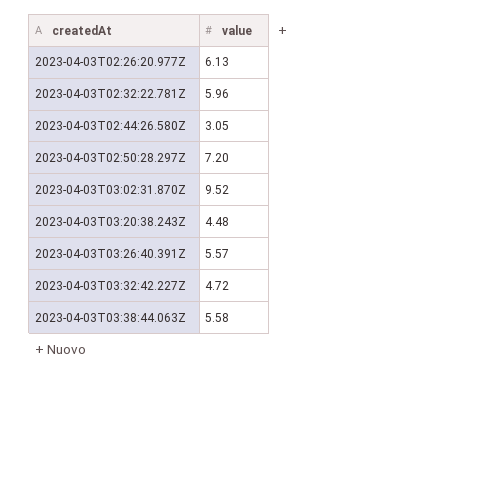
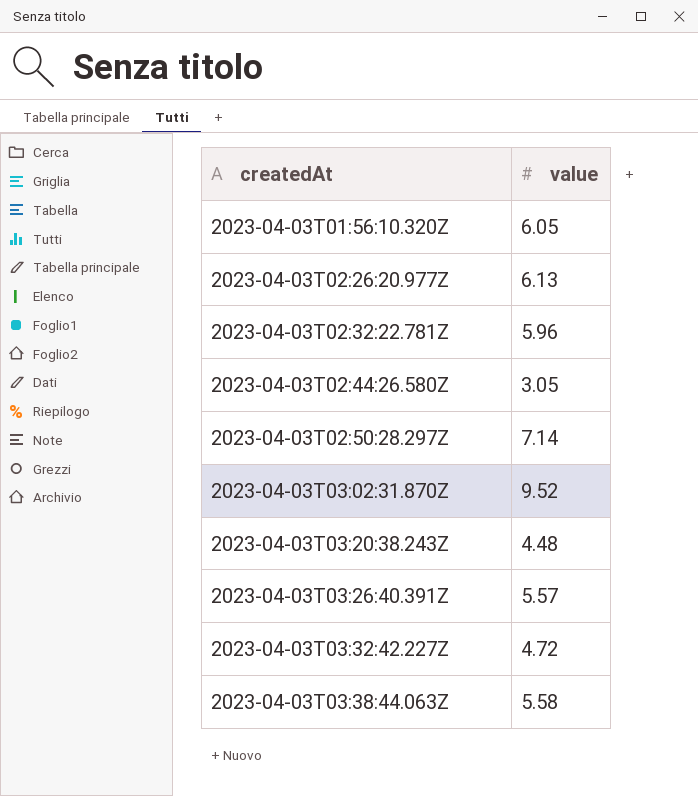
row 2023-04-03T01:56:10.320Z: none -> 6.05
2023-04-03T02:50:28.297Z | value: 7.20 -> 7.14

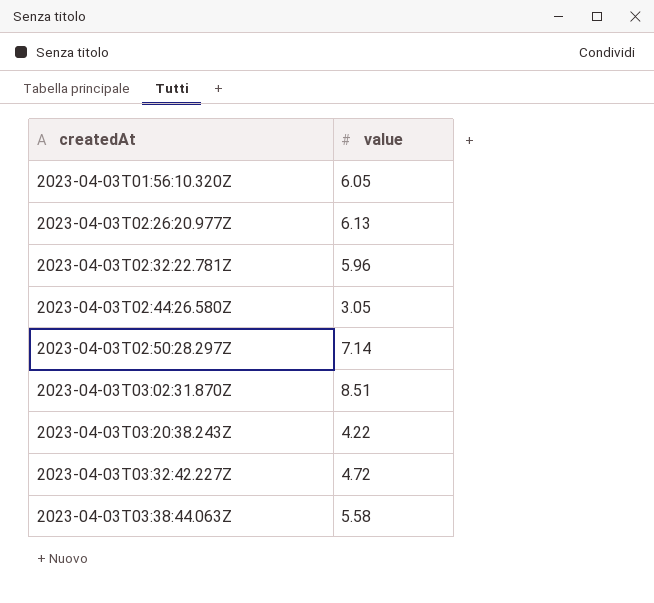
row 2023-04-03T03:26:40.391Z: 5.57 -> none
2023-04-03T03:02:31.870Z | value: 9.52 -> 8.51
2023-04-03T03:20:38.243Z | value: 4.48 -> 4.22

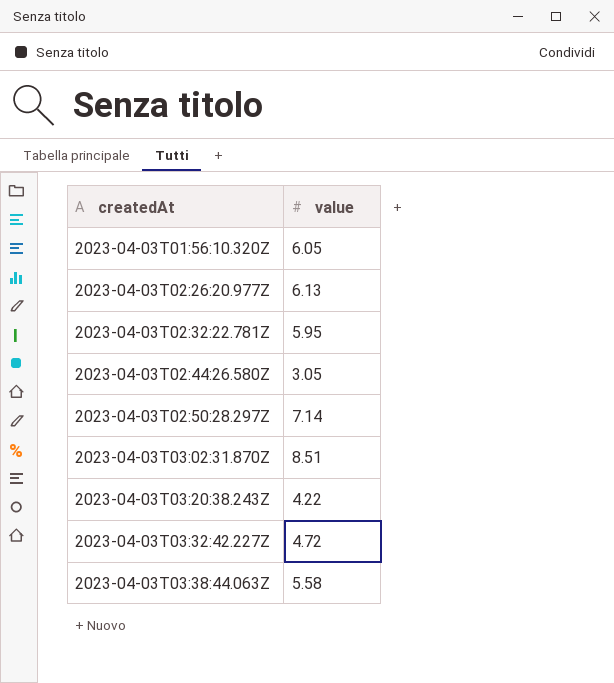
2023-04-03T02:32:22.781Z | value: 5.96 -> 5.95

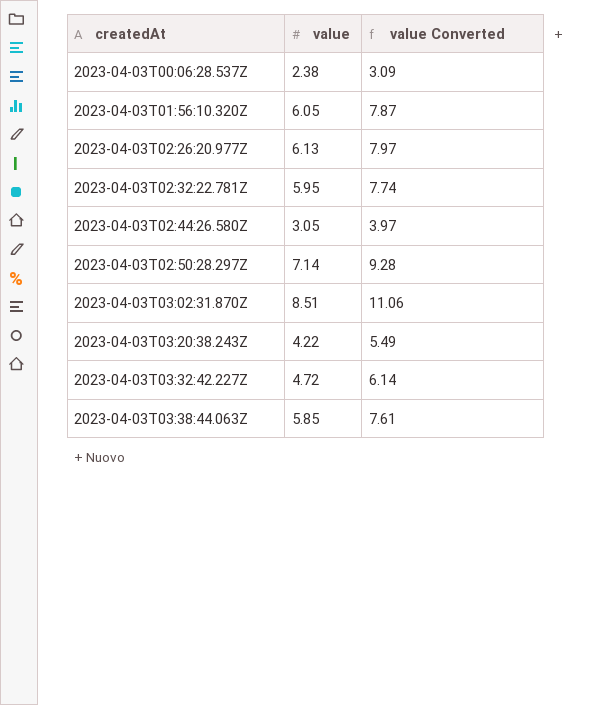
column value Converted | formula: none -> [value] * 1.3
row 2023-04-03T00:06:28.537Z: none -> 2.38 | 3.09
2023-04-03T03:38:44.063Z | value: 5.58 -> 5.85

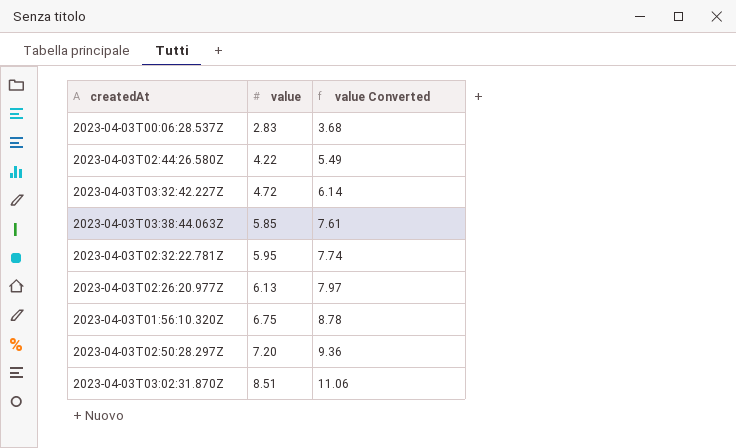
row order: createdAt ascending -> value ascending
row 2023-04-03T03:20:38.243Z: 4.22 | 5.49 -> none
2023-04-03T00:06:28.537Z | value: 2.38 -> 2.83
2023-04-03T00:06:28.537Z | value Converted: 3.09 -> 3.68
2023-04-03T02:44:26.580Z | value: 3.05 -> 4.22
2023-04-03T02:44:26.580Z | value Converted: 3.97 -> 5.49
2023-04-03T01:56:10.320Z | value: 6.05 -> 6.75
2023-04-03T01:56:10.320Z | value Converted: 7.87 -> 8.78
2023-04-03T02:50:28.297Z | value: 7.14 -> 7.20
2023-04-03T02:50:28.297Z | value Converted: 9.28 -> 9.36

